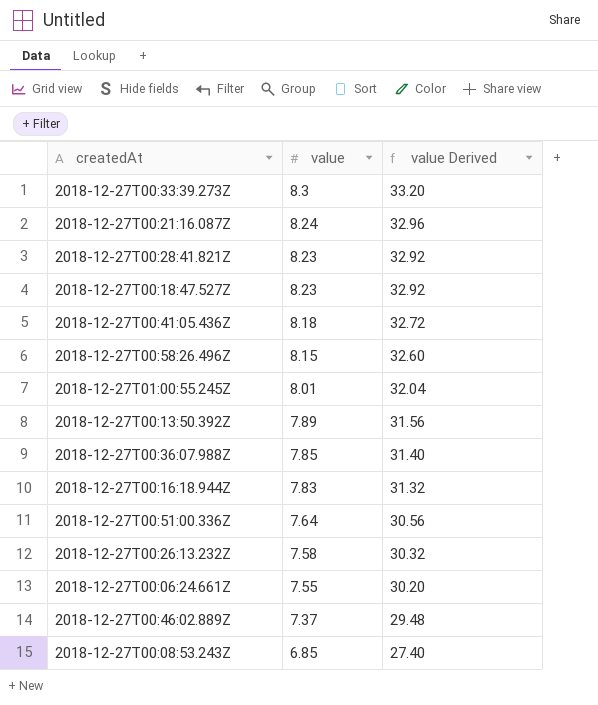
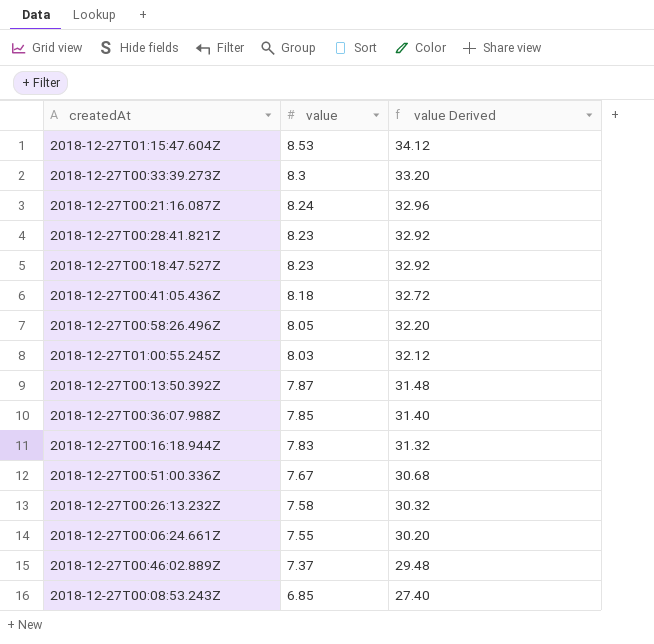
row 2018-12-27T01:15:47.604Z: none -> 8.53 | 34.12
2018-12-27T00:58:26.496Z | value: 8.15 -> 8.05
2018-12-27T00:58:26.496Z | value Derived: 32.60 -> 32.20
2018-12-27T01:00:55.245Z | value: 8.01 -> 8.03
2018-12-27T01:00:55.245Z | value Derived: 32.04 -> 32.12
2018-12-27T00:13:50.392Z | value: 7.89 -> 7.87
2018-12-27T00:13:50.392Z | value Derived: 31.56 -> 31.48
2018-12-27T00:51:00.336Z | value: 7.64 -> 7.67
2018-12-27T00:51:00.336Z | value Derived: 30.56 -> 30.68

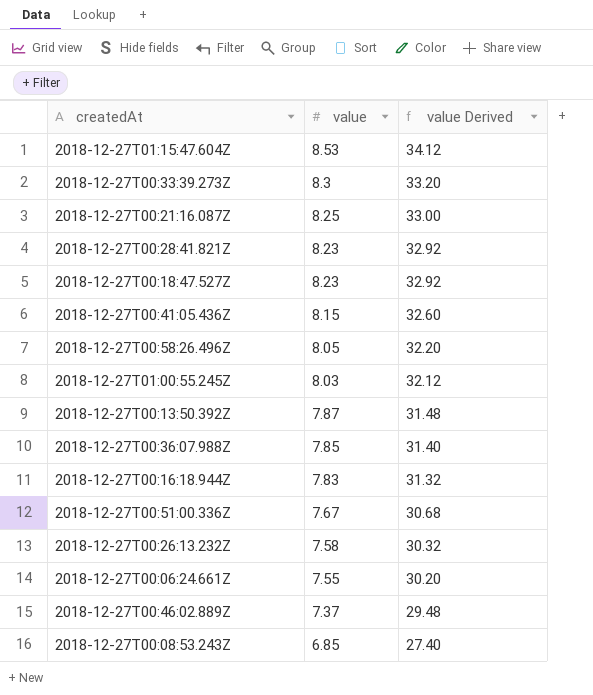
2018-12-27T00:21:16.087Z | value: 8.24 -> 8.25
2018-12-27T00:21:16.087Z | value Derived: 32.96 -> 33.00
2018-12-27T00:41:05.436Z | value: 8.18 -> 8.15
2018-12-27T00:41:05.436Z | value Derived: 32.72 -> 32.60

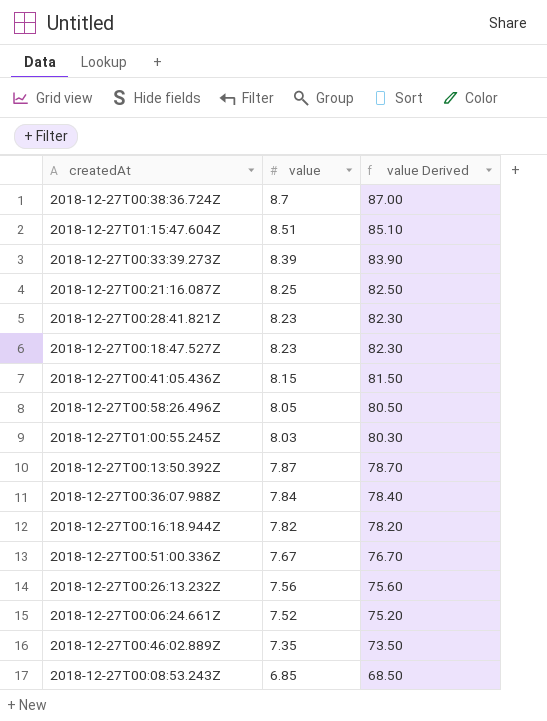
column value Derived | formula: [value] * 4 -> [value] * 10
row 2018-12-27T00:38:36.724Z: none -> 8.7 | 87.00
2018-12-27T01:15:47.604Z | value: 8.53 -> 8.51
2018-12-27T00:33:39.273Z | value: 8.3 -> 8.39
2018-12-27T00:36:07.988Z | value: 7.85 -> 7.84
2018-12-27T00:16:18.944Z | value: 7.83 -> 7.82
2018-12-27T00:26:13.232Z | value: 7.58 -> 7.56
2018-12-27T00:06:24.661Z | value: 7.55 -> 7.52
2018-12-27T00:46:02.889Z | value: 7.37 -> 7.35

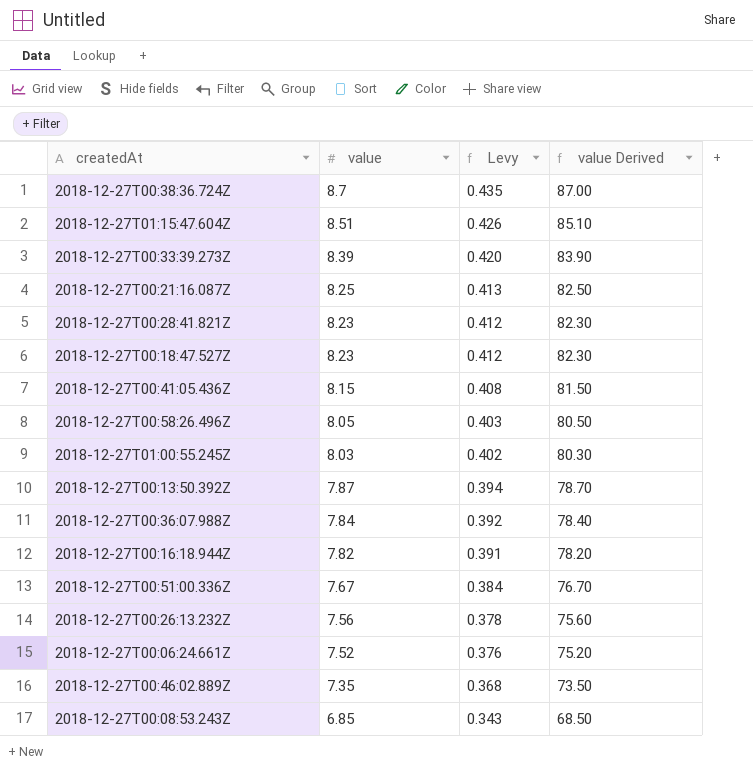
column Levy | formula: none -> [value] * 0.05

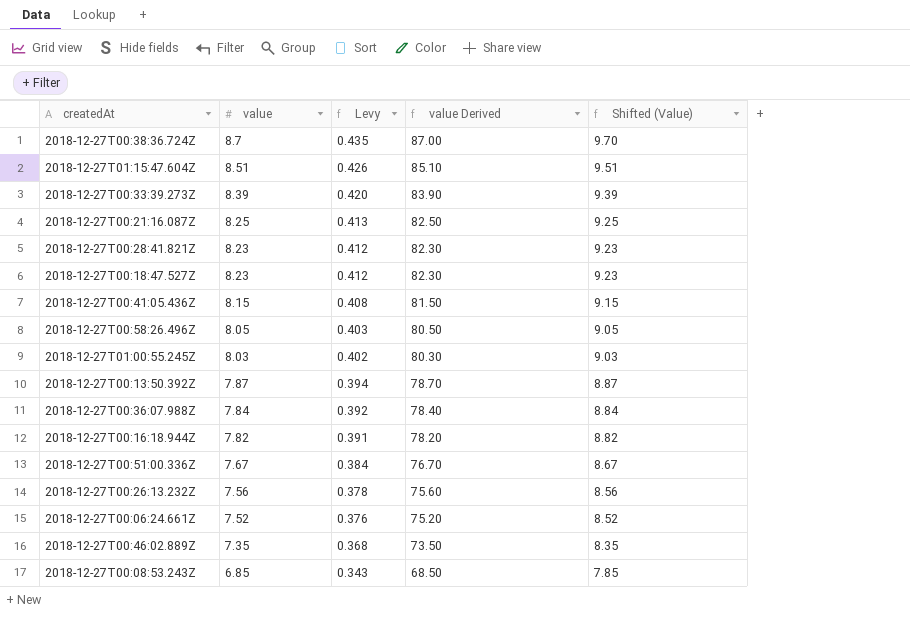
column Shifted (Value) | formula: none -> [value] + 1

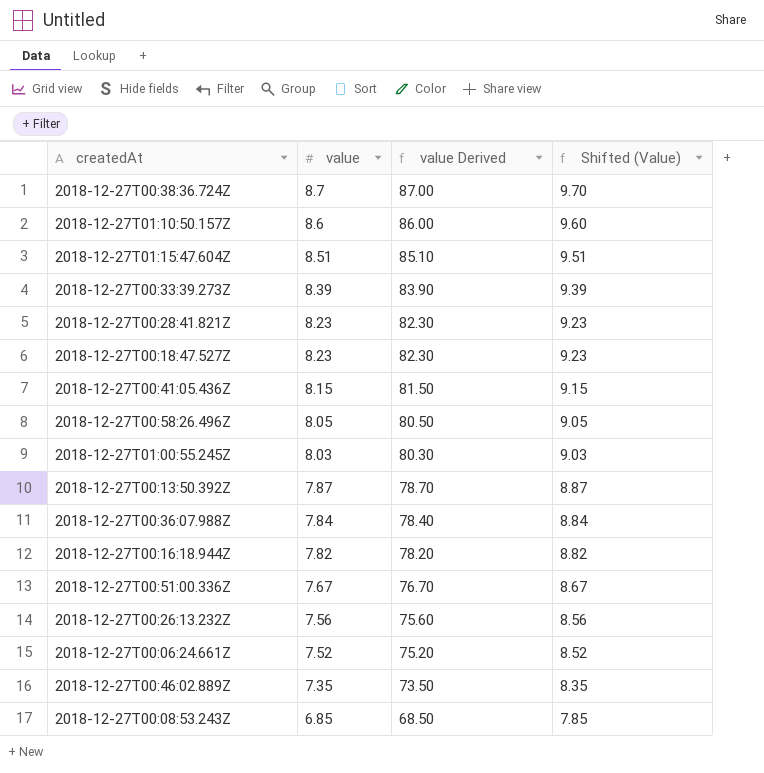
column Levy | formula: [value] * 0.05 -> none
row 2018-12-27T00:21:16.087Z: 8.25 | 0.413 | 82.50 | 9.25 -> none
row 2018-12-27T01:10:50.157Z: none -> 8.6 | 86.00 | 9.60

